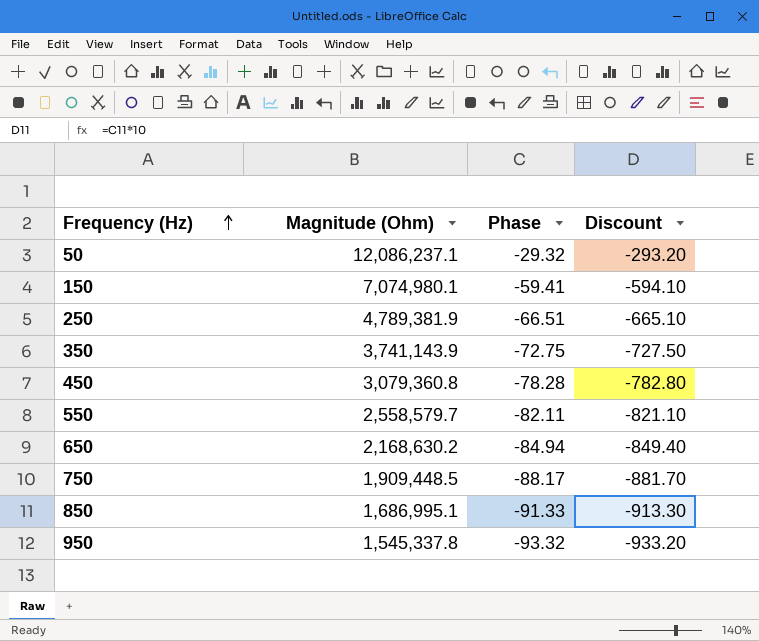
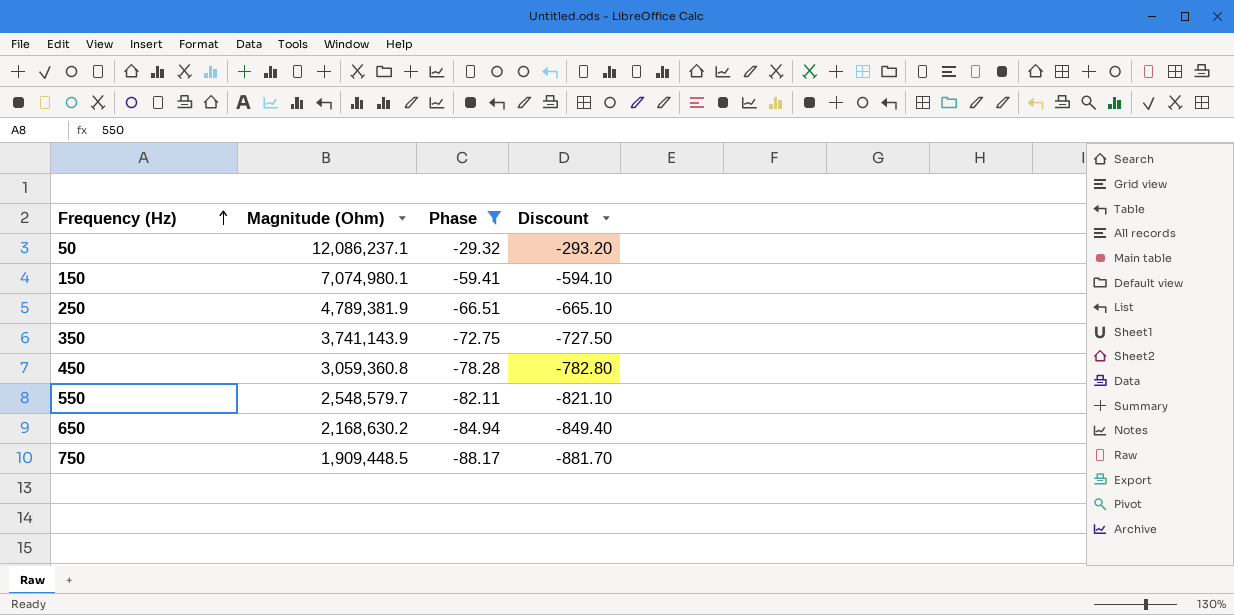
filter: none -> Phase >= -88.17
450 | Magnitude (Ohm): 3,079,360.8 -> 3,059,360.8
550 | Magnitude (Ohm): 2,558,579.7 -> 2,548,579.7

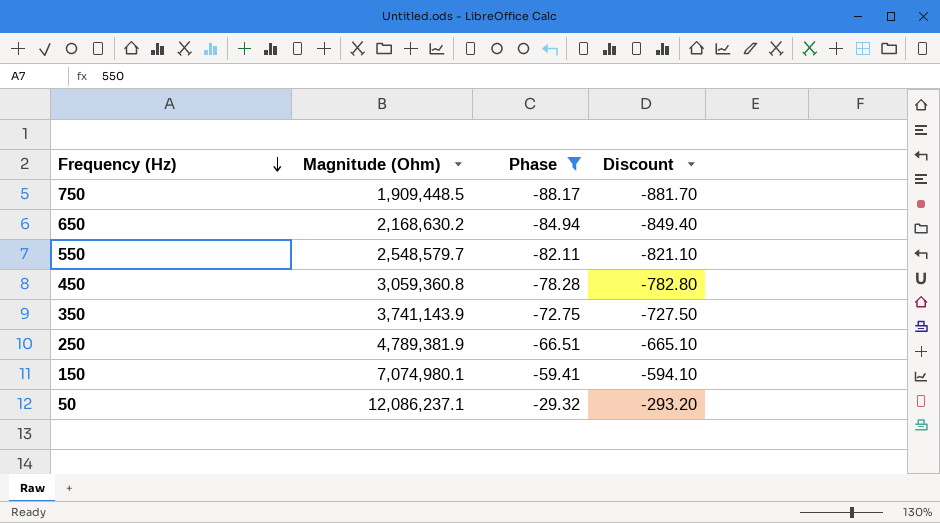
row order: Frequency (Hz) ascending -> Frequency (Hz) descending

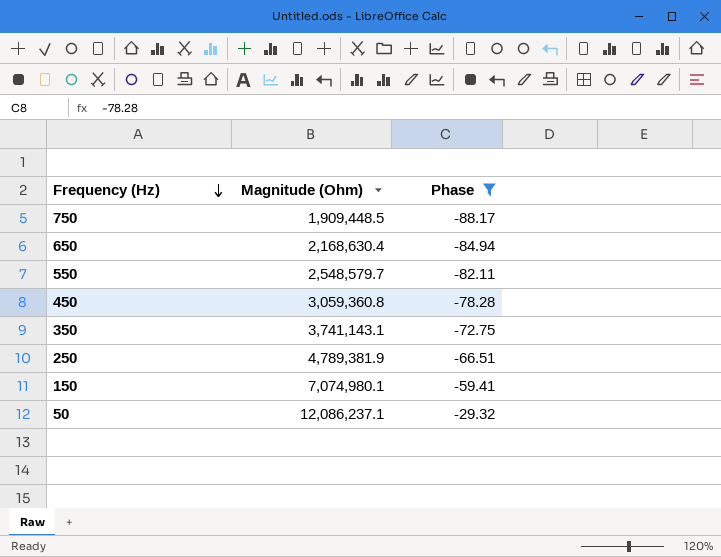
column Discount | formula: [Phase] * 10 -> none
650 | Magnitude (Ohm): 2,168,630.2 -> 2,168,630.4
350 | Magnitude (Ohm): 3,741,143.9 -> 3,741,143.1

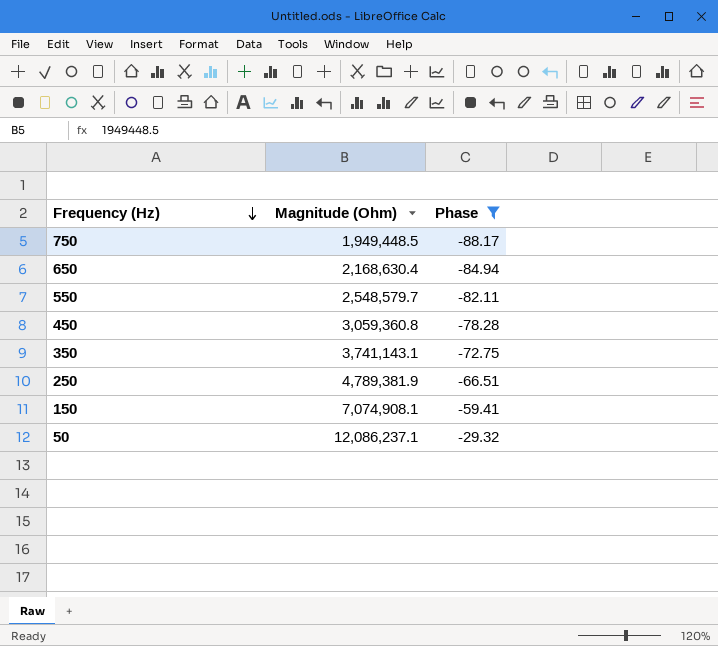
750 | Magnitude (Ohm): 1,909,448.5 -> 1,949,448.5
150 | Magnitude (Ohm): 7,074,980.1 -> 7,074,908.1

